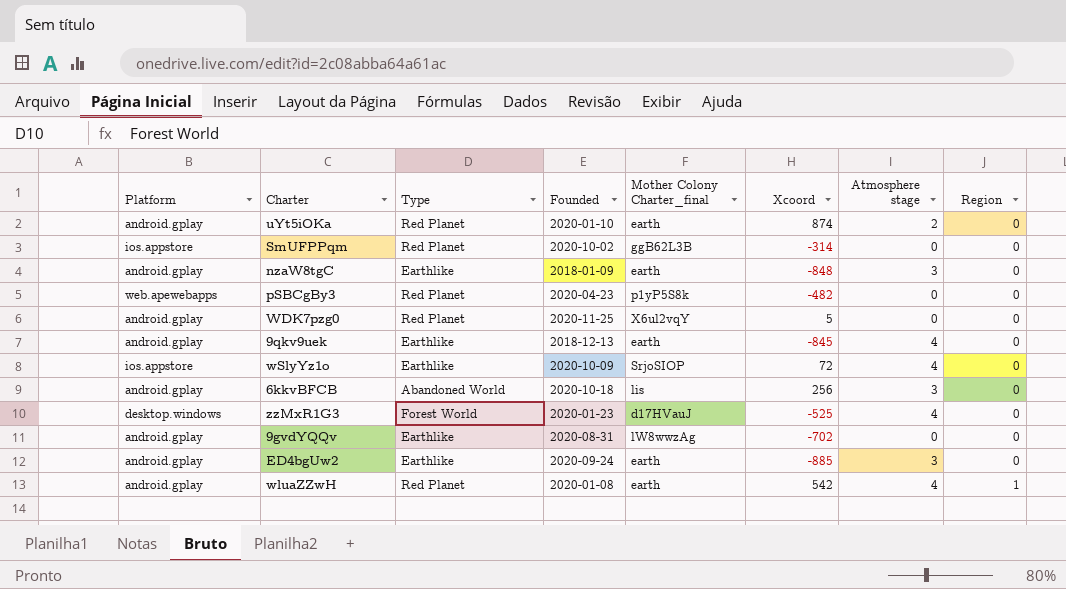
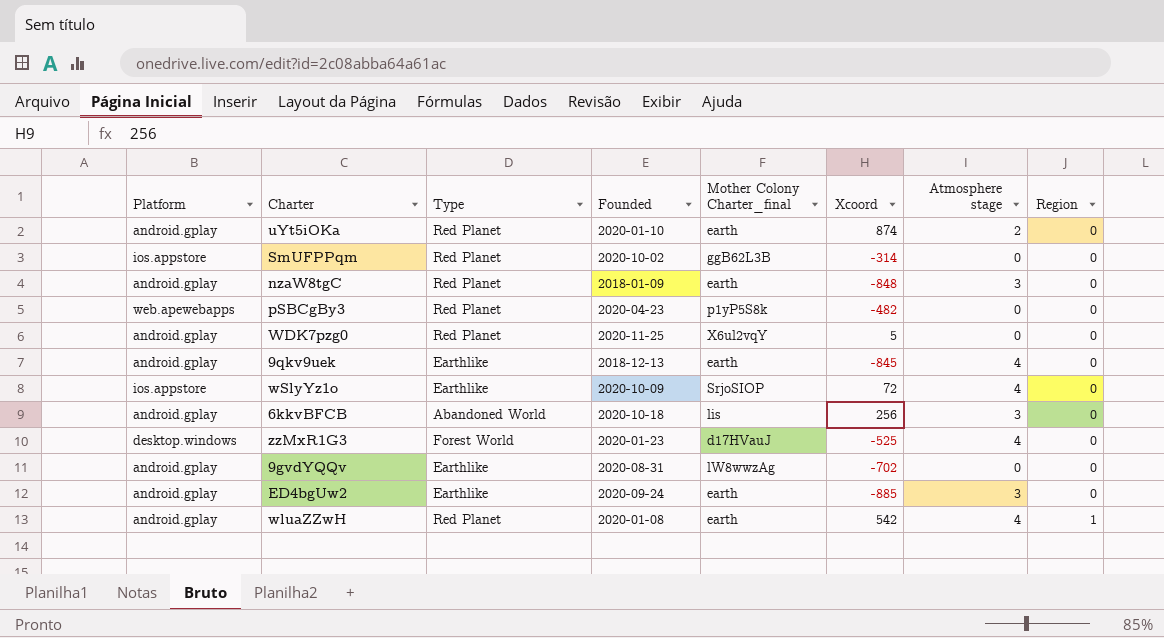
nzaW8tgC | Type: Earthlike -> Red Planet

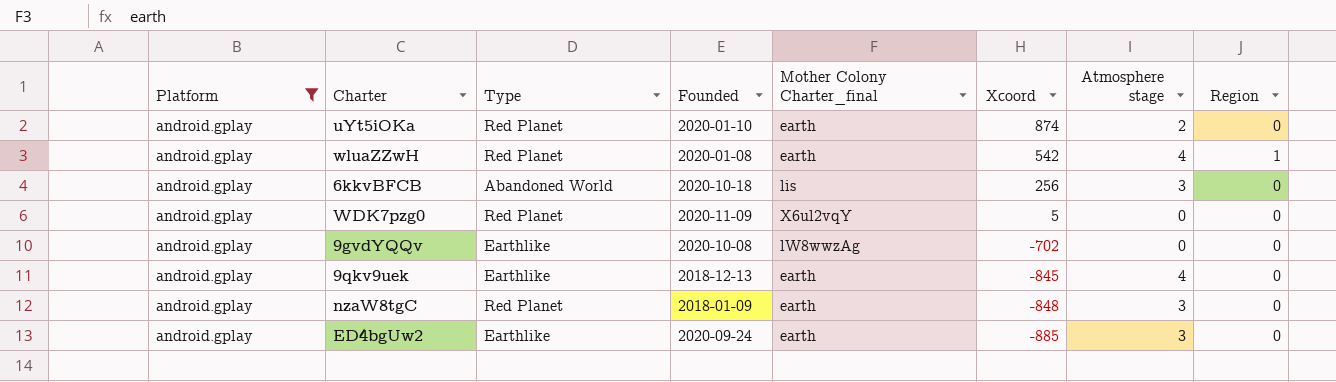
filter: none -> Platform = android.gplay
row order: Region ascending -> Xcoord descending
WDK7pzg0 | Founded: 2020-11-25 -> 2020-11-09
9gvdYQQv | Founded: 2020-08-31 -> 2020-10-08

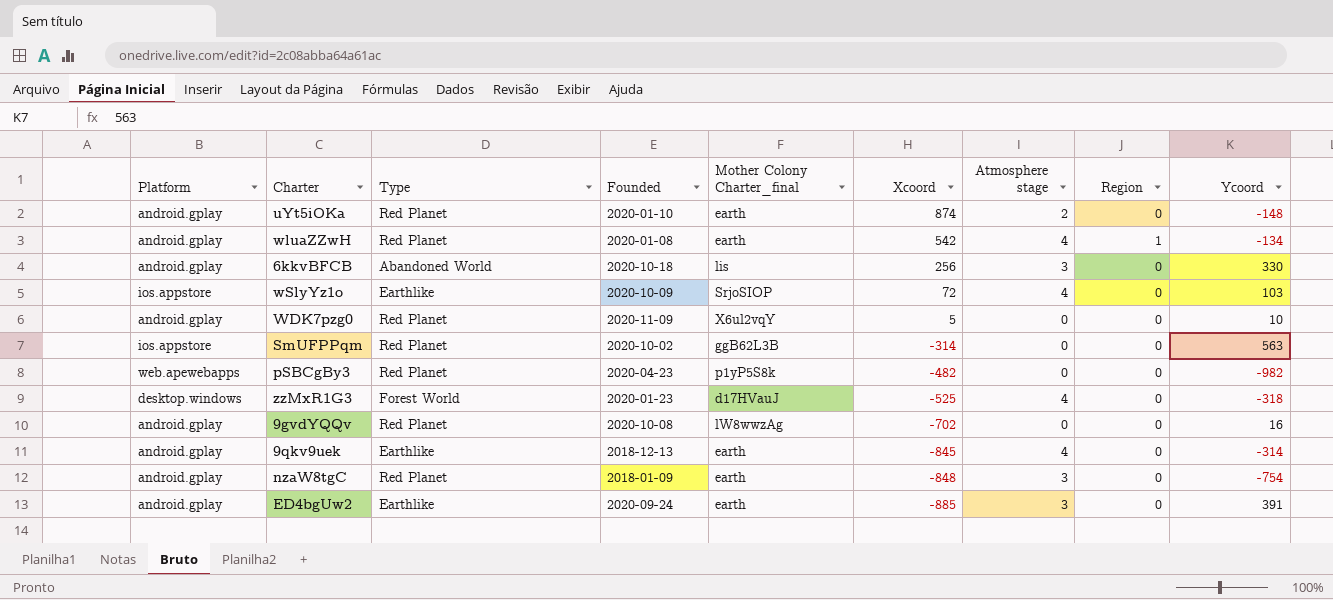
filter: Platform = android.gplay -> none
column Ycoord | position: none -> 9
9gvdYQQv | Type: Earthlike -> Red Planet

